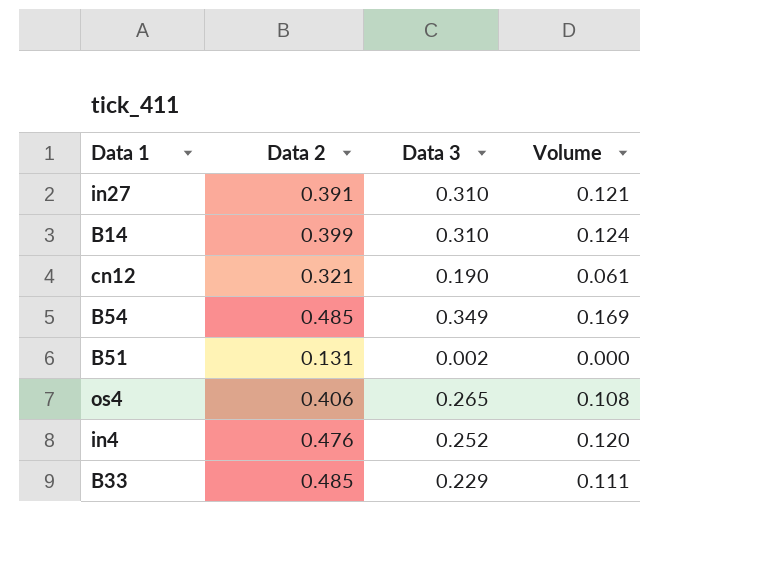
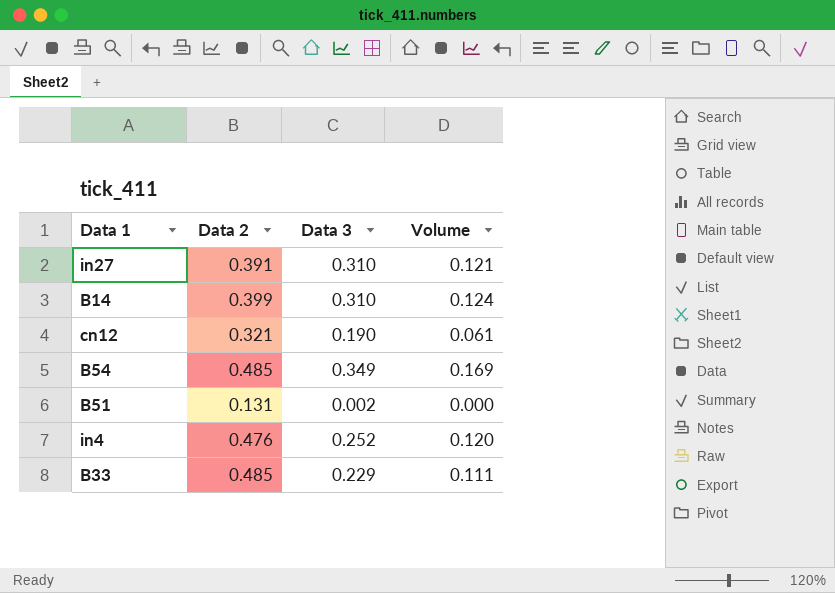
row os4: 0.406 | 0.265 | 0.108 -> none

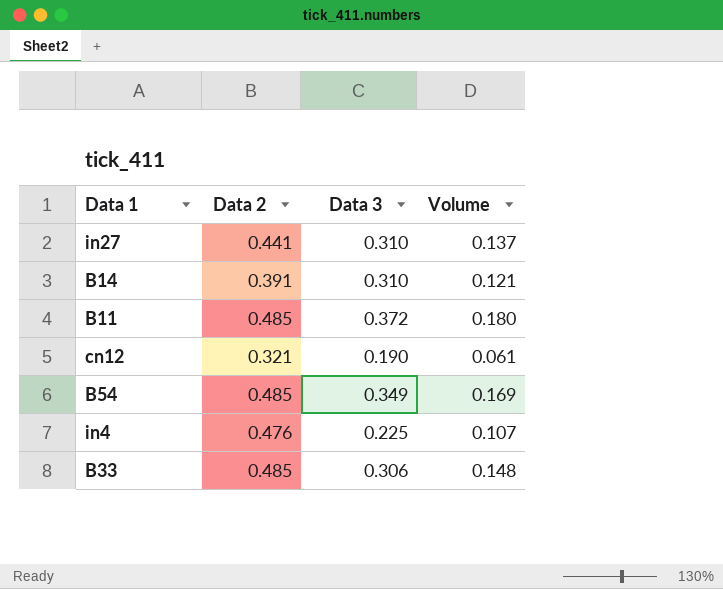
row B51: 0.131 | 0.002 | 0.000 -> none
in27 | Data 2: 0.391 -> 0.441
in27 | Volume: 0.121 -> 0.137
B14 | Data 2: 0.399 -> 0.391
B14 | Volume: 0.124 -> 0.121
row B11: none -> 0.485 | 0.372 | 0.180
in4 | Data 3: 0.252 -> 0.225
in4 | Volume: 0.120 -> 0.107
B33 | Data 3: 0.229 -> 0.306
B33 | Volume: 0.111 -> 0.148

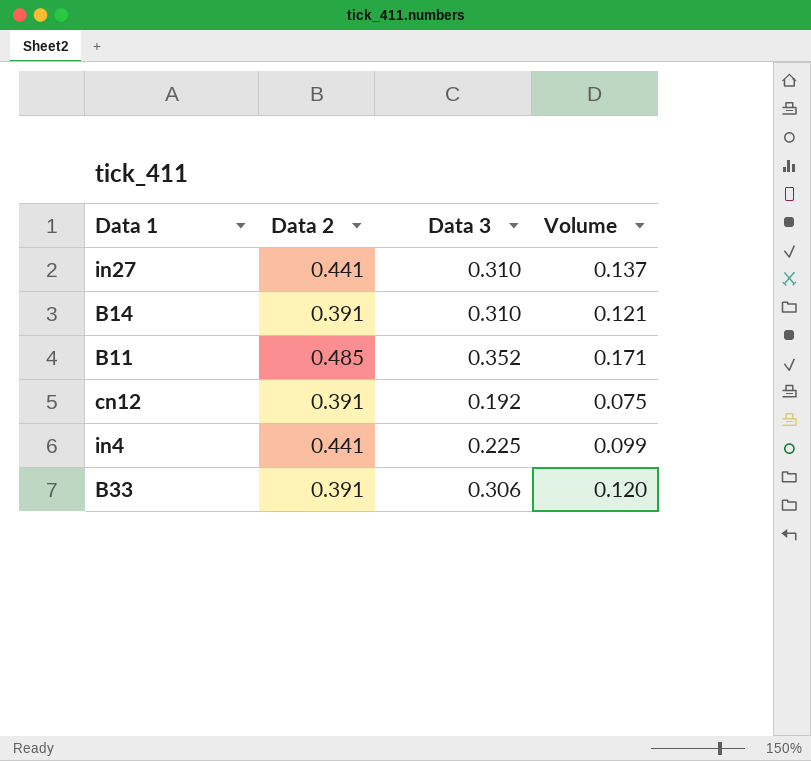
row B54: 0.485 | 0.349 | 0.169 -> none
B11 | Data 3: 0.372 -> 0.352
B11 | Volume: 0.180 -> 0.171
cn12 | Data 2: 0.321 -> 0.391
cn12 | Data 3: 0.190 -> 0.192
cn12 | Volume: 0.061 -> 0.075
in4 | Data 2: 0.476 -> 0.441
in4 | Volume: 0.107 -> 0.099
B33 | Data 2: 0.485 -> 0.391
B33 | Volume: 0.148 -> 0.120

